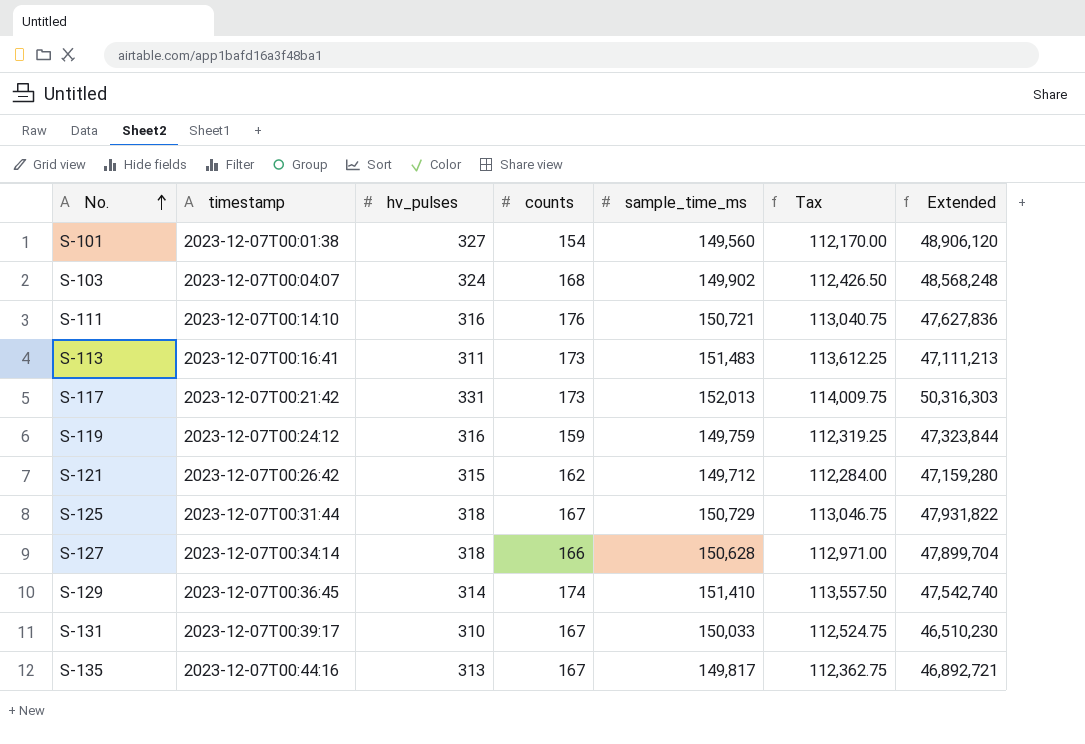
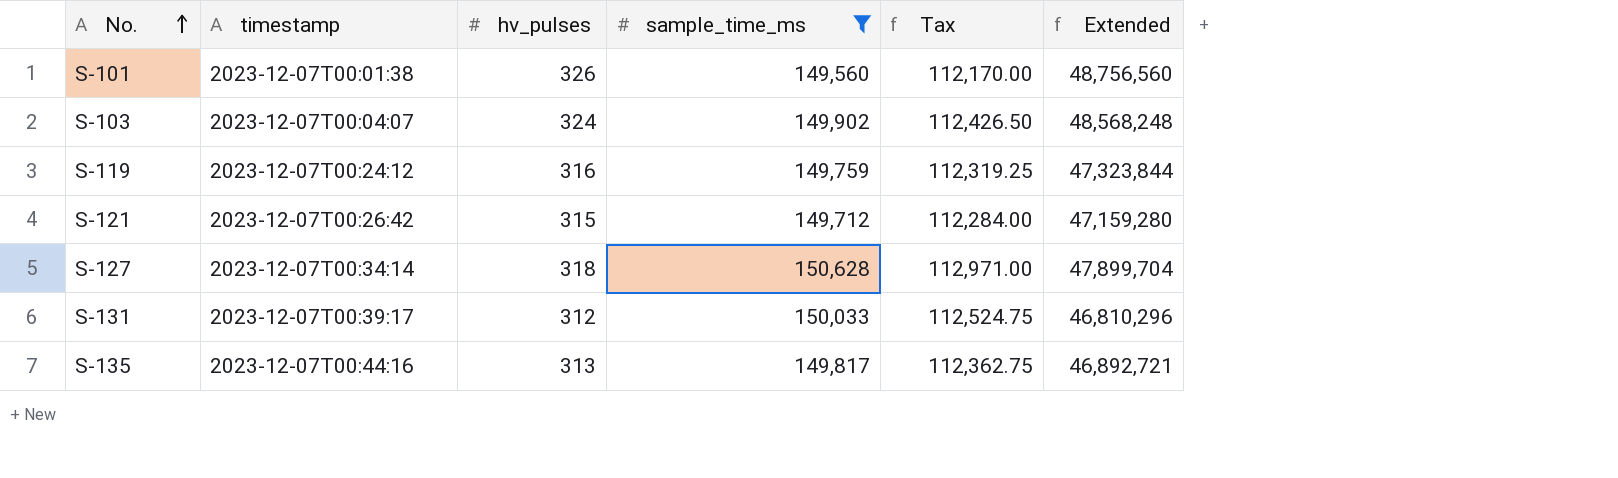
filter: none -> sample_time_ms <= 150,628
column counts | position: 4 -> none
S-101 | hv_pulses: 327 -> 326
S-101 | Extended: 48,906,120 -> 48,756,560
S-131 | hv_pulses: 310 -> 312
S-131 | Extended: 46,510,230 -> 46,810,296

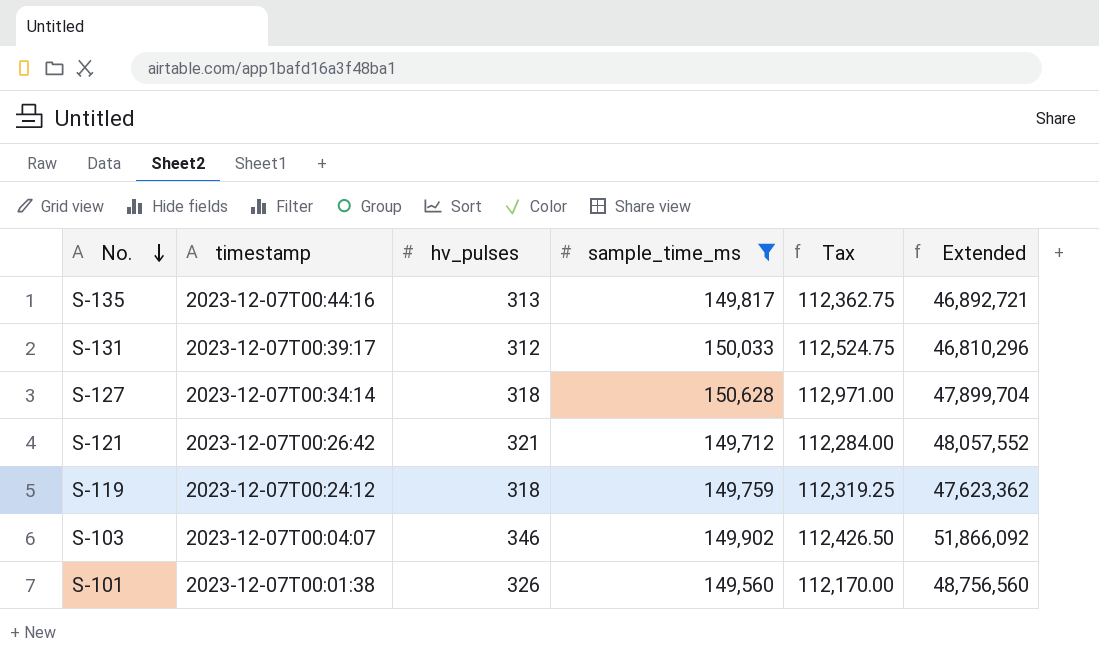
row order: No. ascending -> No. descending
S-121 | hv_pulses: 315 -> 321
S-121 | Extended: 47,159,280 -> 48,057,552
S-119 | hv_pulses: 316 -> 318
S-119 | Extended: 47,323,844 -> 47,623,362
S-103 | hv_pulses: 324 -> 346
S-103 | Extended: 48,568,248 -> 51,866,092

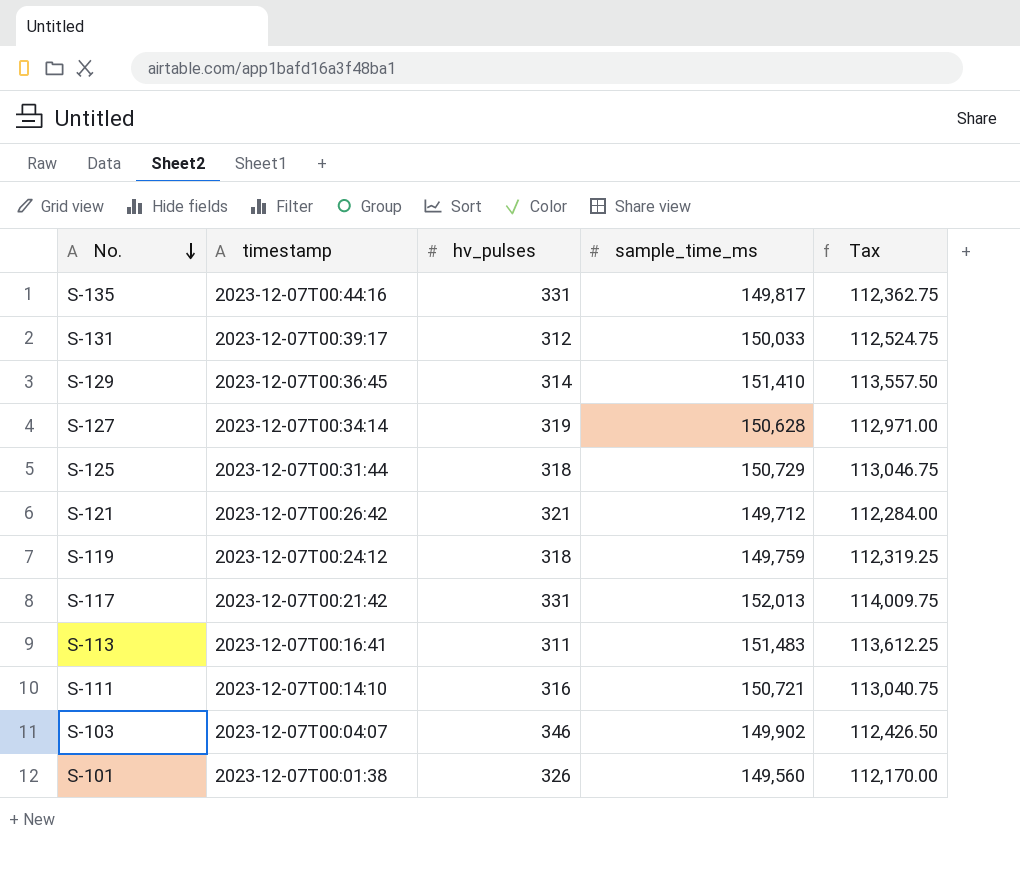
filter: sample_time_ms <= 150,628 -> none
column Extended | formula: [hv_pulses] * [sample_time_ms] -> none
S-135 | hv_pulses: 313 -> 331
S-127 | hv_pulses: 318 -> 319

